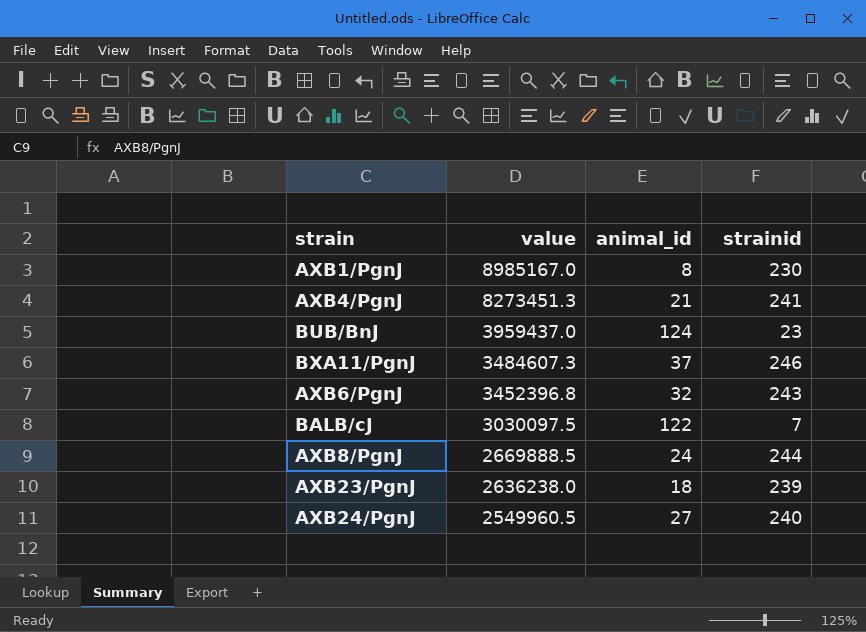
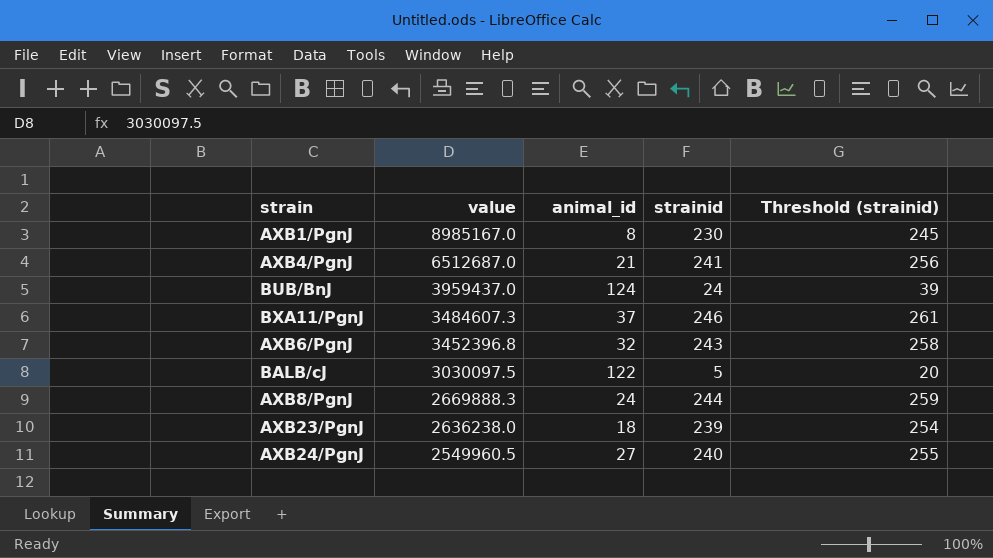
column Threshold (strainid) | formula: none -> [strainid] + 15
AXB4/PgnJ | value: 8273451.3 -> 6512687.0
BUB/BnJ | strainid: 23 -> 24
BALB/cJ | strainid: 7 -> 5
AXB8/PgnJ | value: 2669888.5 -> 2669888.3

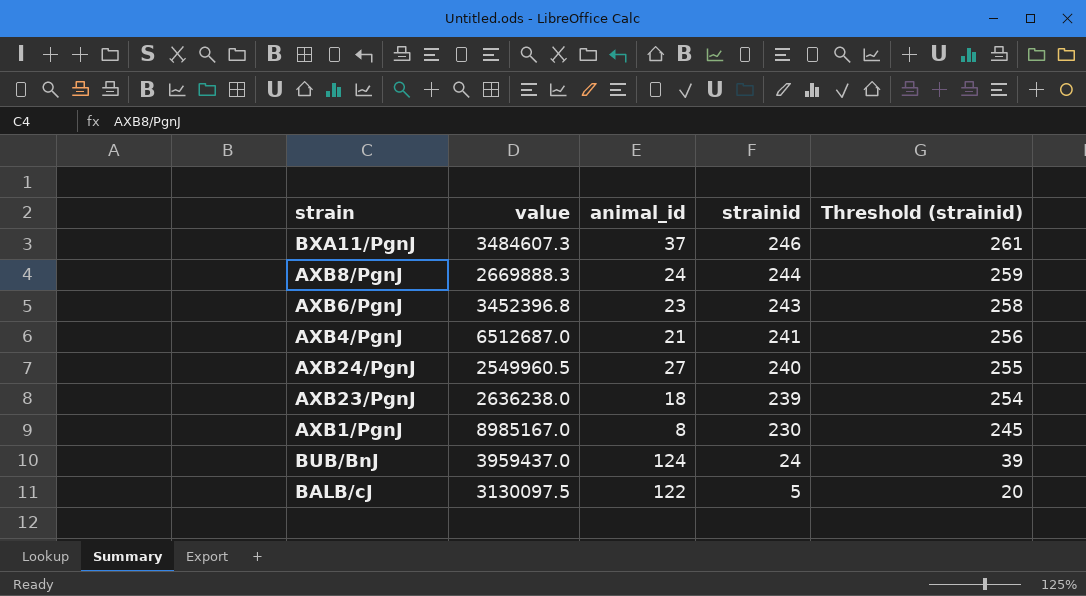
row order: value descending -> strainid descending
AXB6/PgnJ | animal_id: 32 -> 23
BALB/cJ | value: 3030097.5 -> 3130097.5

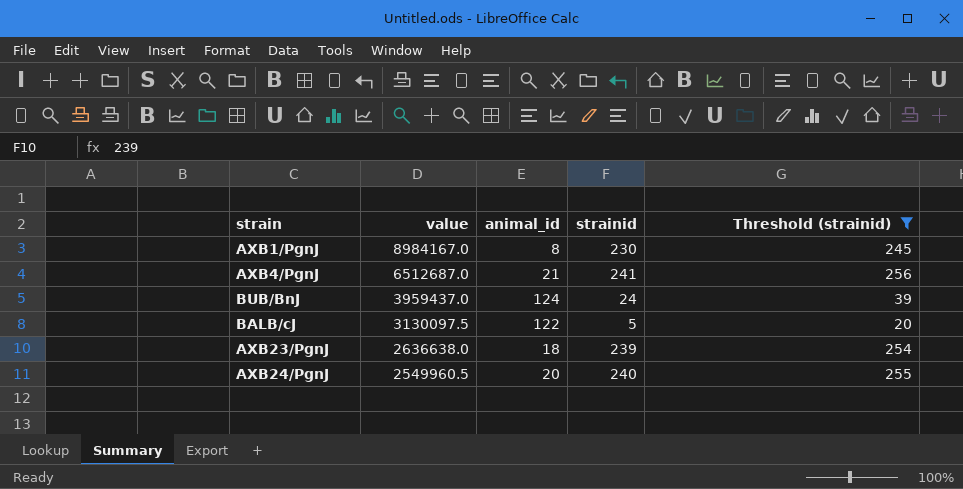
filter: none -> Threshold (strainid) <= 256
row order: strainid descending -> value descending
AXB1/PgnJ | value: 8985167.0 -> 8984167.0
AXB23/PgnJ | value: 2636238.0 -> 2636638.0
AXB24/PgnJ | animal_id: 27 -> 20

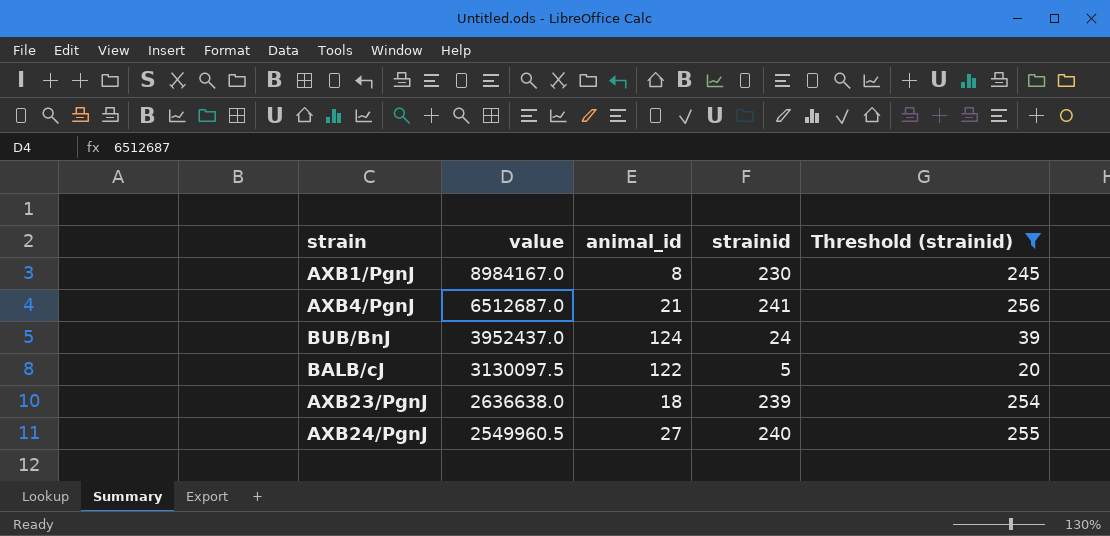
BUB/BnJ | value: 3959437.0 -> 3952437.0
AXB24/PgnJ | animal_id: 20 -> 27

